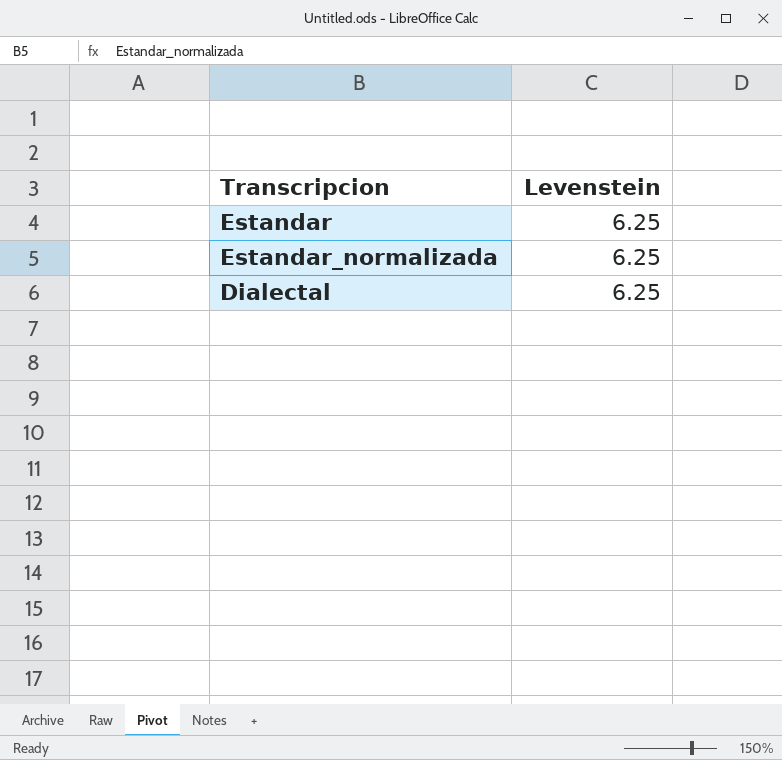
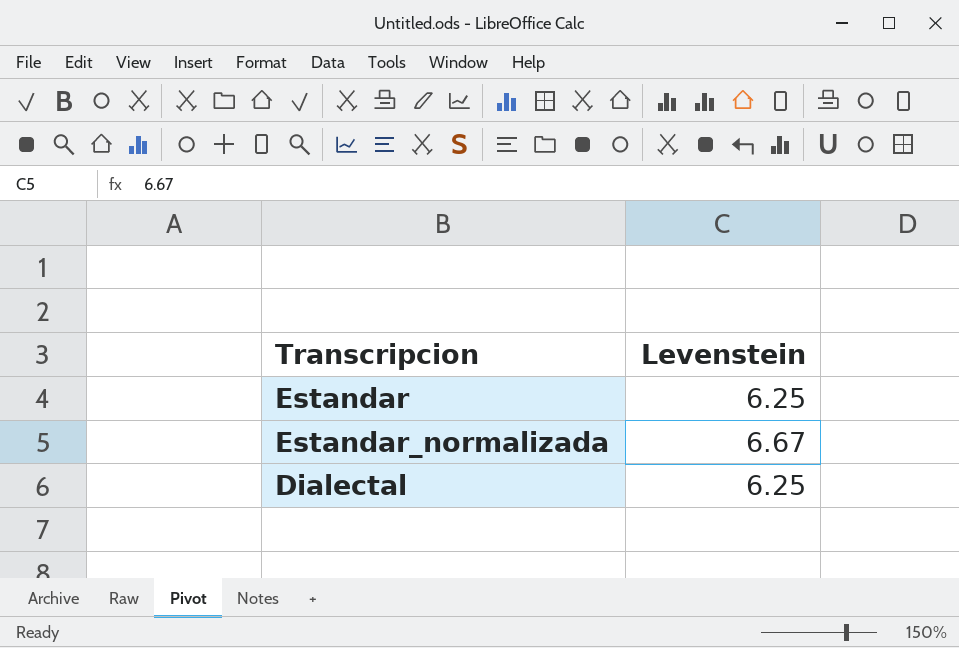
Estandar_normalizada | Levenstein: 6.25 -> 6.67

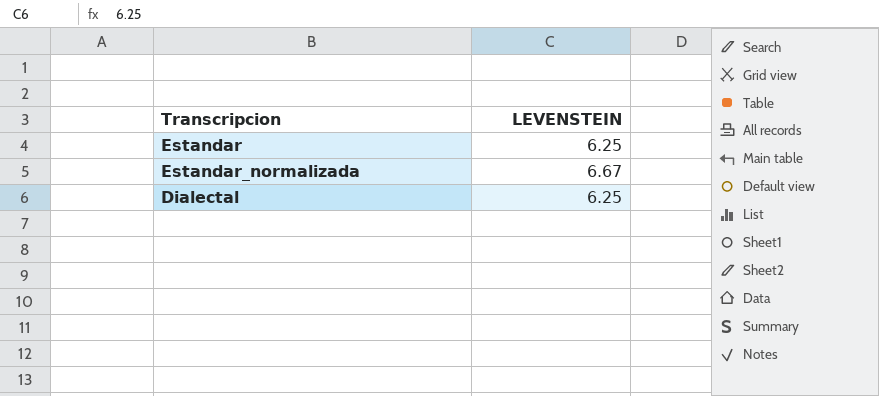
column name: Levenstein -> LEVENSTEIN

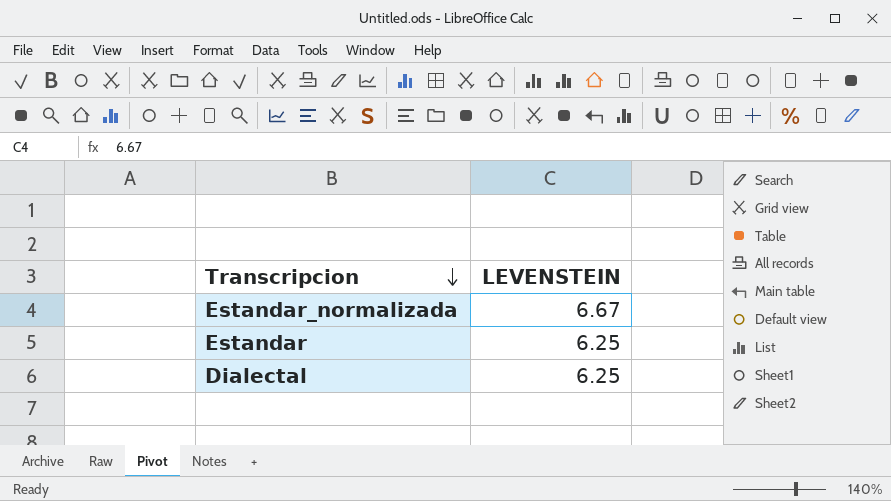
row order: none -> Transcripcion descending

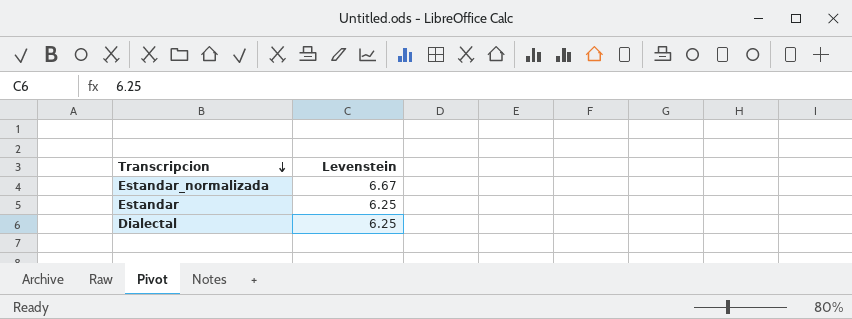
column name: LEVENSTEIN -> Levenstein

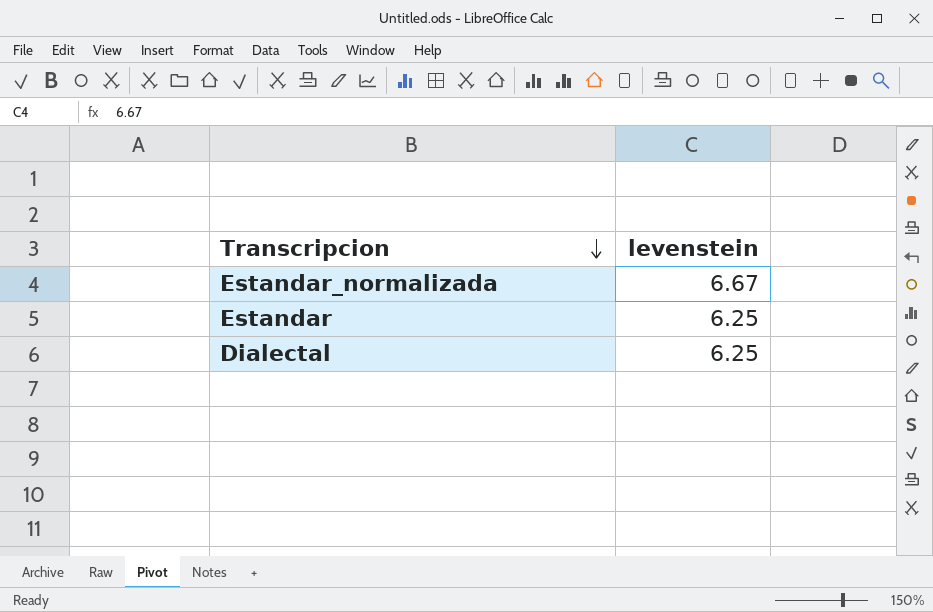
column name: Levenstein -> levenstein

